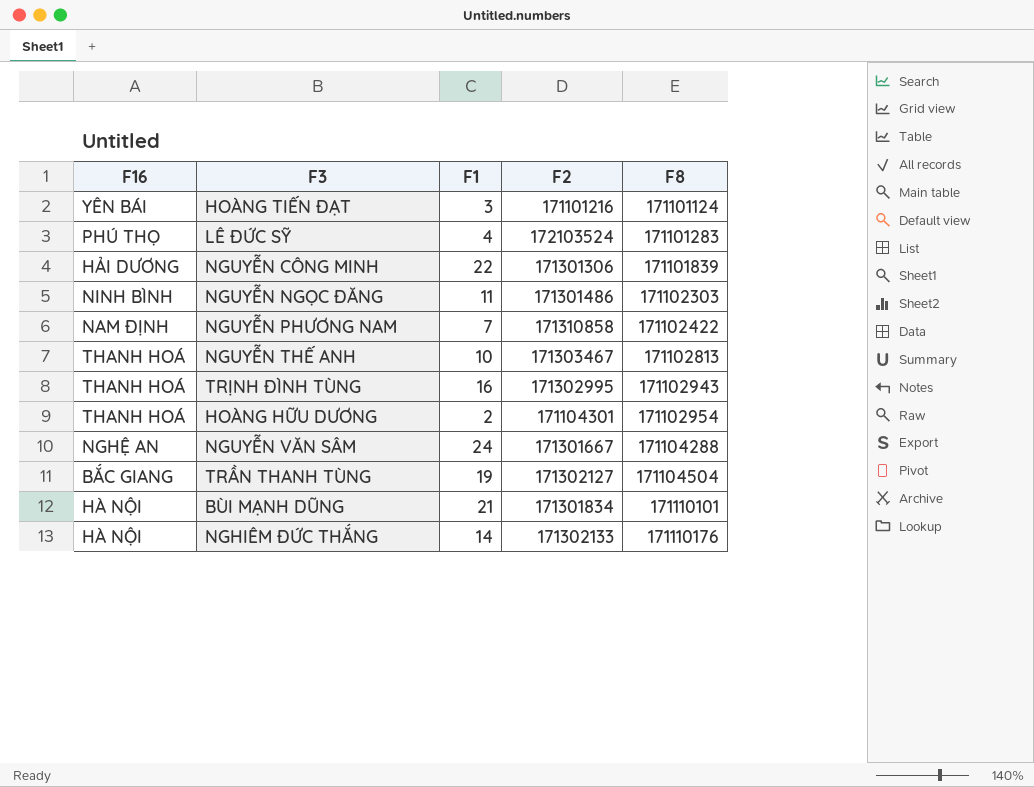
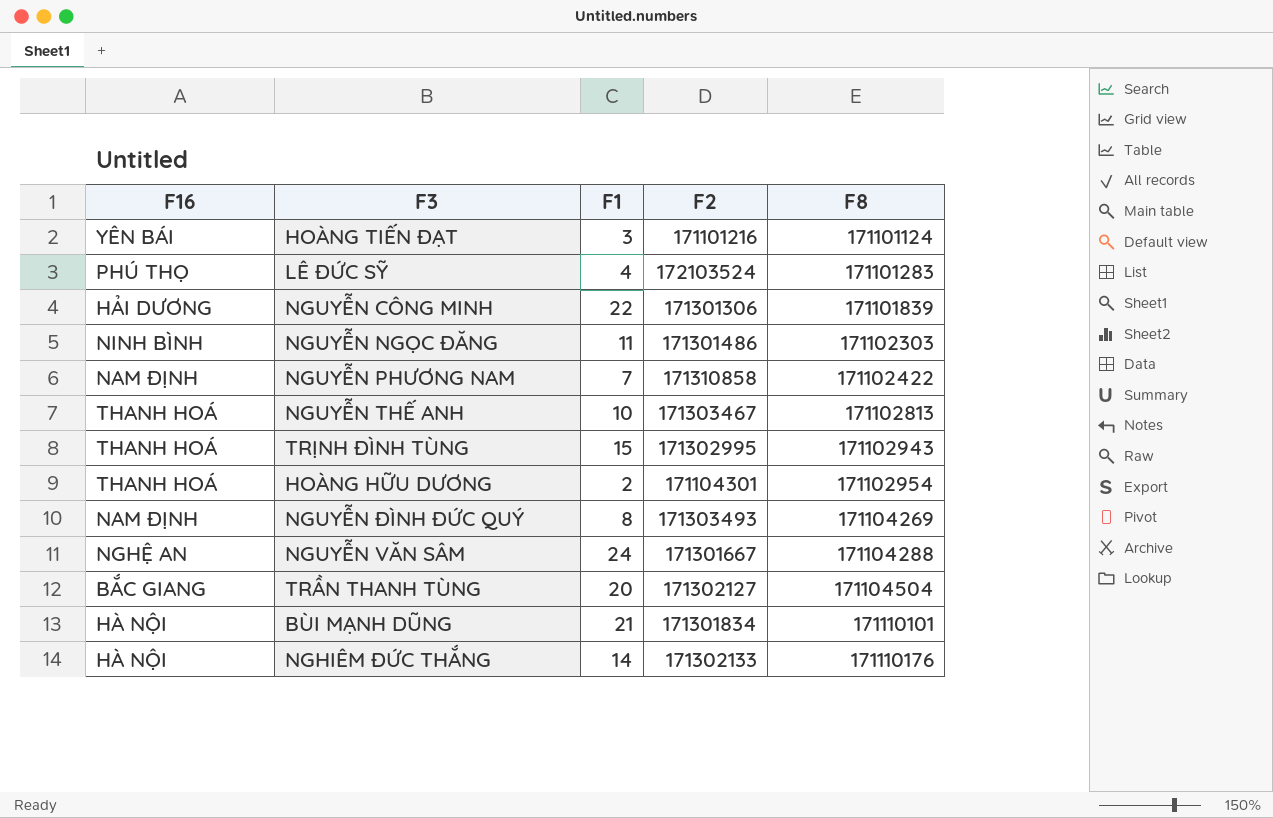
TRỊNH ĐÌNH TÙNG | F1: 16 -> 15
row NGUYỄN ĐÌNH ĐỨC QUÝ: none -> NAM ĐỊNH | 8 | 171303493 | 171104269
TRẦN THANH TÙNG | F1: 19 -> 20

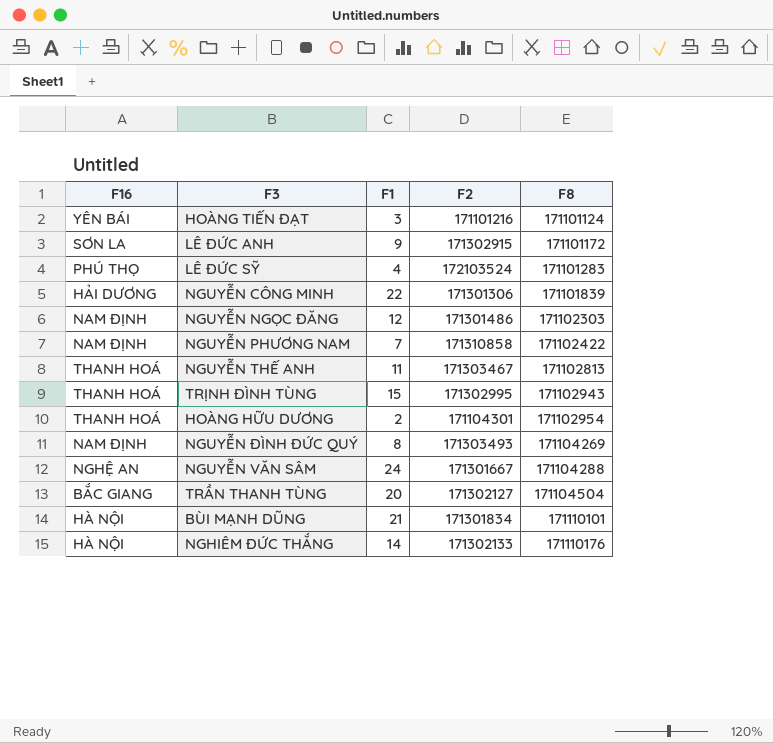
row LÊ ĐỨC ANH: none -> SƠN LA | 9 | 171302915 | 171101172
NGUYỄN NGỌC ĐĂNG | F16: NINH BÌNH -> NAM ĐỊNH
NGUYỄN NGỌC ĐĂNG | F1: 11 -> 12
NGUYỄN THẾ ANH | F1: 10 -> 11

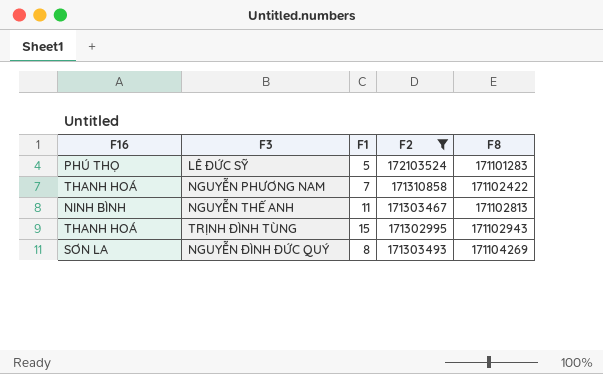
filter: none -> F2 >= 171302995
LÊ ĐỨC SỸ | F1: 4 -> 5
NGUYỄN PHƯƠNG NAM | F16: NAM ĐỊNH -> THANH HOÁ
NGUYỄN THẾ ANH | F16: THANH HOÁ -> NINH BÌNH
NGUYỄN ĐÌNH ĐỨC QUÝ | F16: NAM ĐỊNH -> SƠN LA

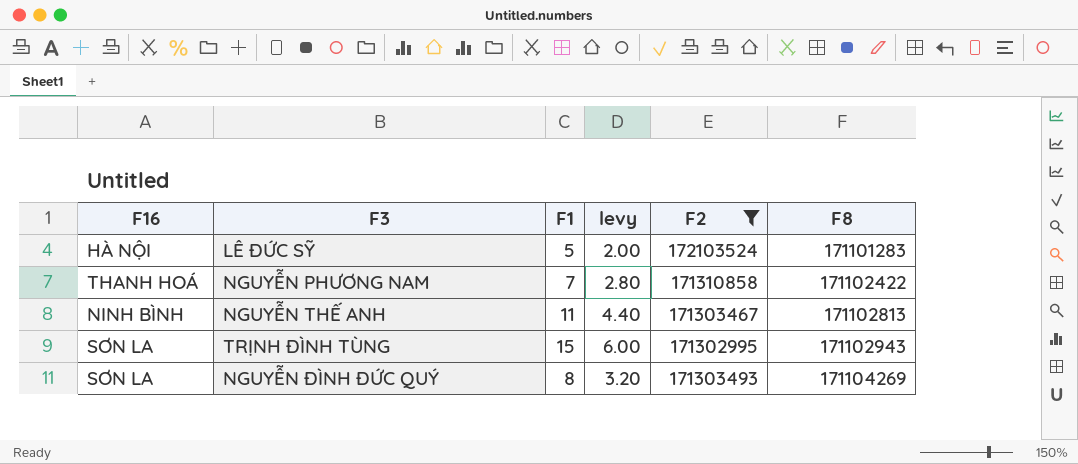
column levy | formula: none -> [F1] * 0.4
LÊ ĐỨC SỸ | F16: PHÚ THỌ -> HÀ NỘI
TRỊNH ĐÌNH TÙNG | F16: THANH HOÁ -> SƠN LA

